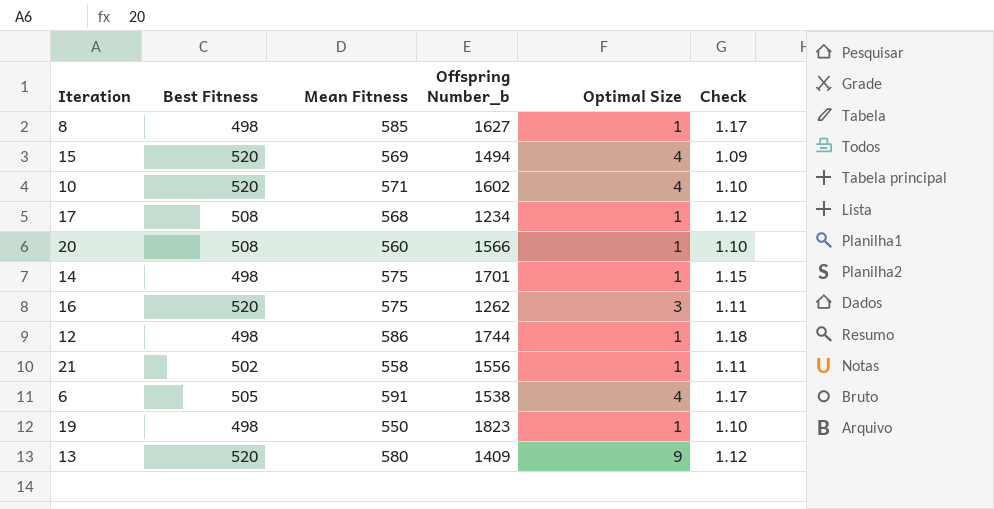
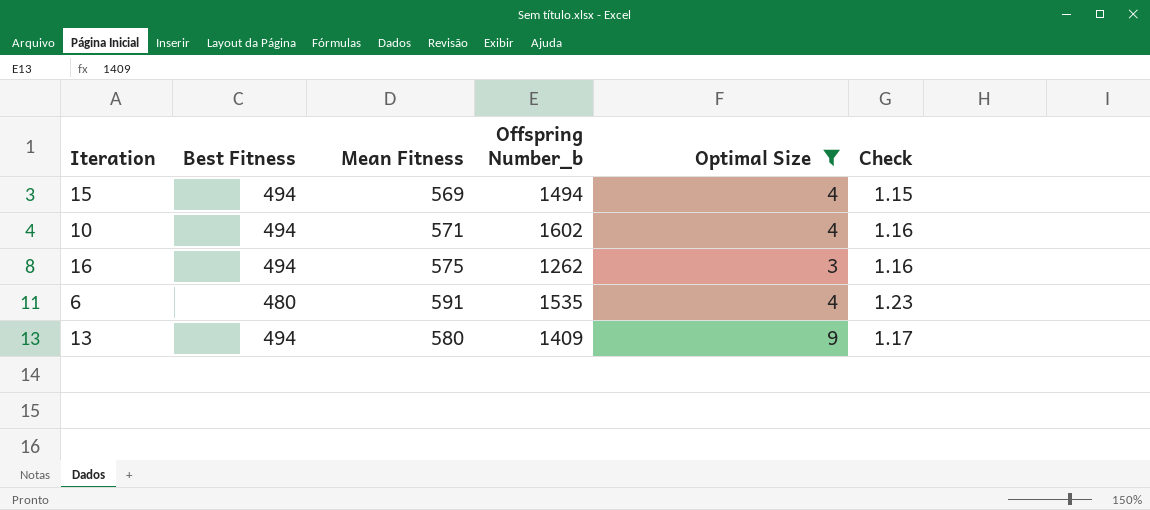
filter: none -> Optimal Size != 1
15 | Best Fitness: 520 -> 494
15 | Check: 1.09 -> 1.15
10 | Best Fitness: 520 -> 494
10 | Check: 1.10 -> 1.16
16 | Best Fitness: 520 -> 494
16 | Check: 1.11 -> 1.16
6 | Best Fitness: 505 -> 480
6 | Offspring Number_b: 1538 -> 1535
6 | Check: 1.17 -> 1.23
13 | Best Fitness: 520 -> 494
13 | Check: 1.12 -> 1.17

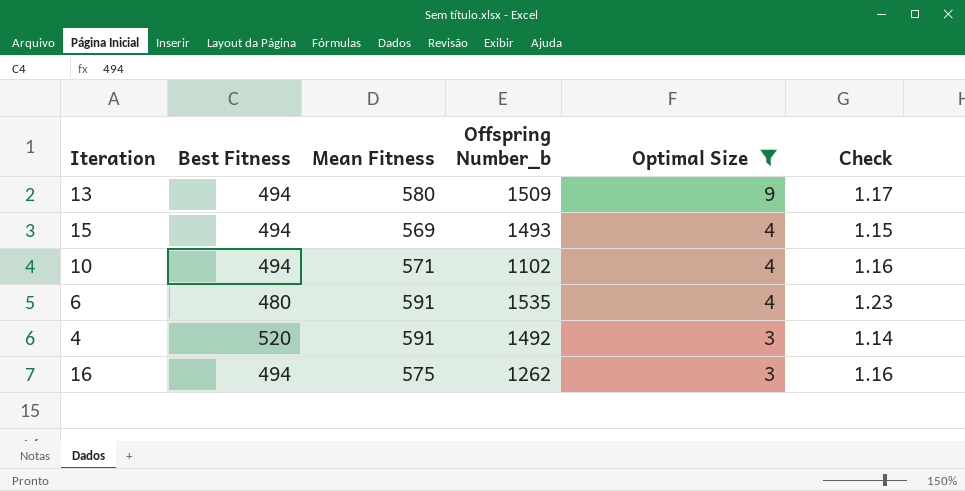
row order: none -> Optimal Size descending
13 | Offspring Number_b: 1409 -> 1509
15 | Offspring Number_b: 1494 -> 1493
10 | Offspring Number_b: 1602 -> 1102
row 4: none -> 520 | 591 | 1492 | 3 | 1.14

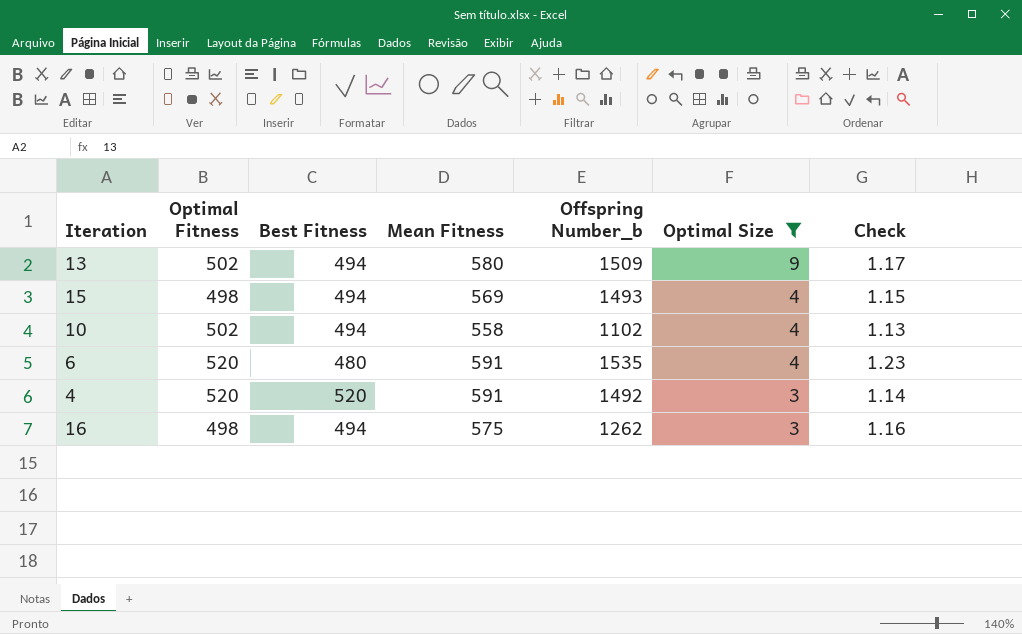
column Optimal Fitness | position: none -> 2
10 | Mean Fitness: 571 -> 558
10 | Check: 1.16 -> 1.13

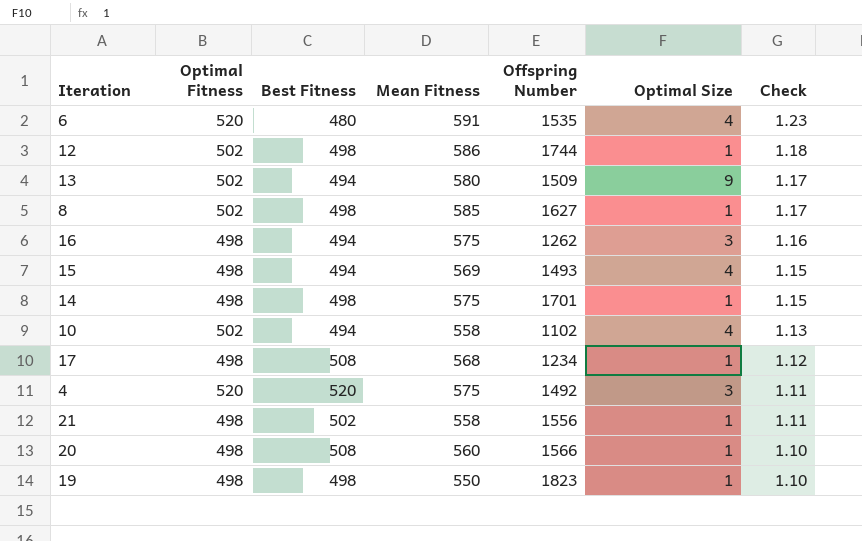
filter: Optimal Size != 1 -> none
row order: Optimal Size descending -> Check descending
column name: Offspring Number_b -> Offspring Number
4 | Mean Fitness: 591 -> 575
4 | Check: 1.14 -> 1.11

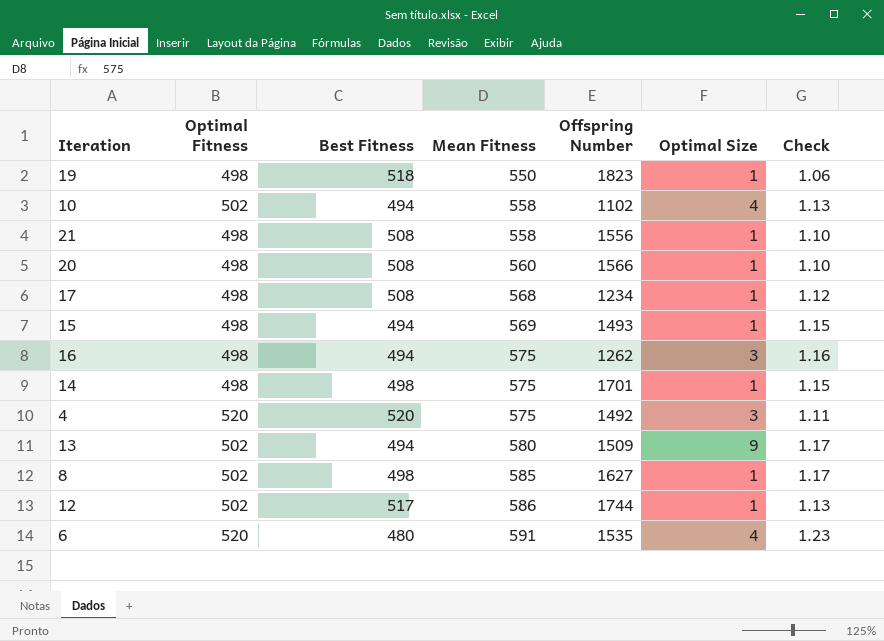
row order: Check descending -> Mean Fitness ascending
19 | Best Fitness: 498 -> 518
19 | Check: 1.10 -> 1.06
21 | Best Fitness: 502 -> 508
21 | Check: 1.11 -> 1.10
15 | Optimal Size: 4 -> 1
12 | Best Fitness: 498 -> 517
12 | Check: 1.18 -> 1.13

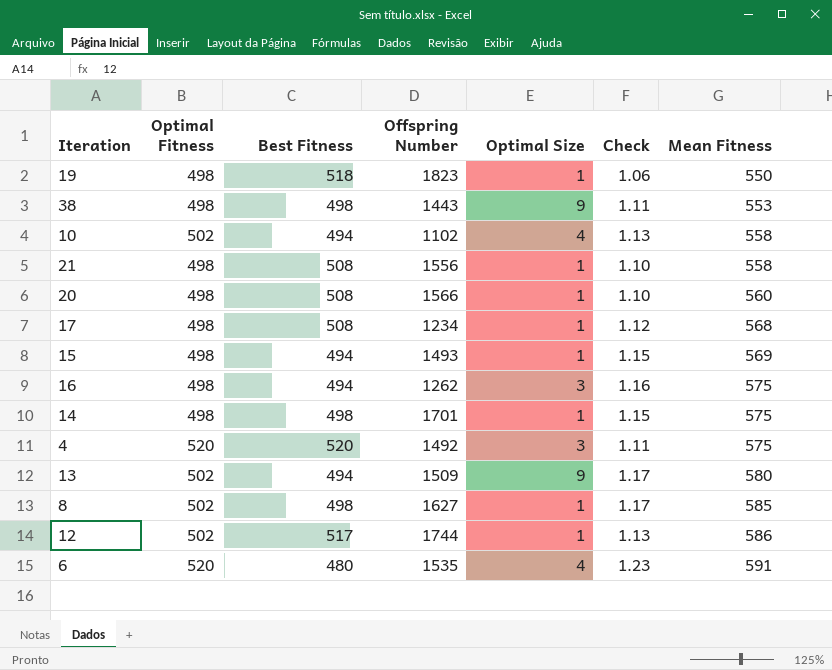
column Mean Fitness | position: 4 -> 7
row 38: none -> 498 | 498 | 1443 | 9 | 1.11 | 553

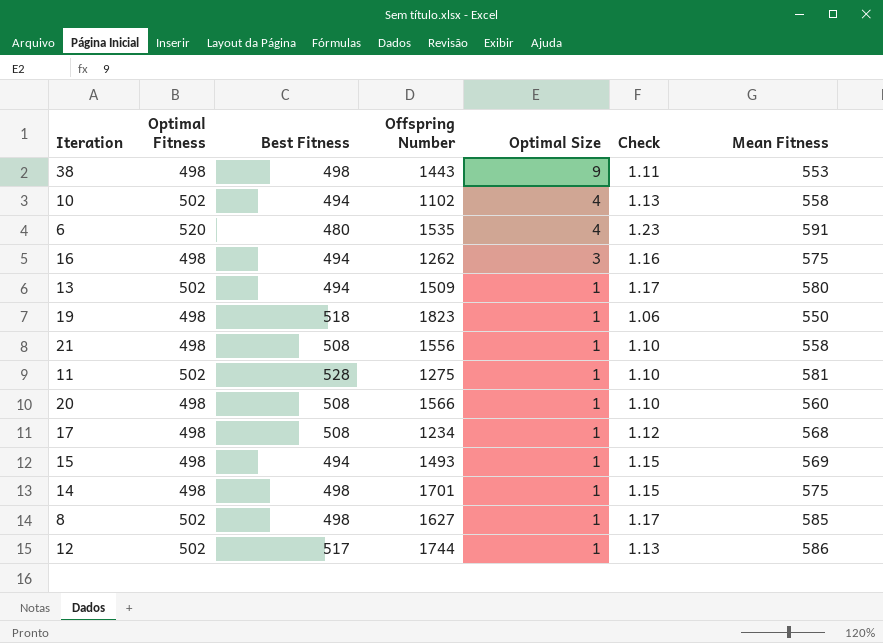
row order: Mean Fitness ascending -> Optimal Size descending
row 4: 520 | 520 | 1492 | 3 | 1.11 | 575 -> none
13 | Optimal Size: 9 -> 1
row 11: none -> 502 | 528 | 1275 | 1 | 1.10 | 581

